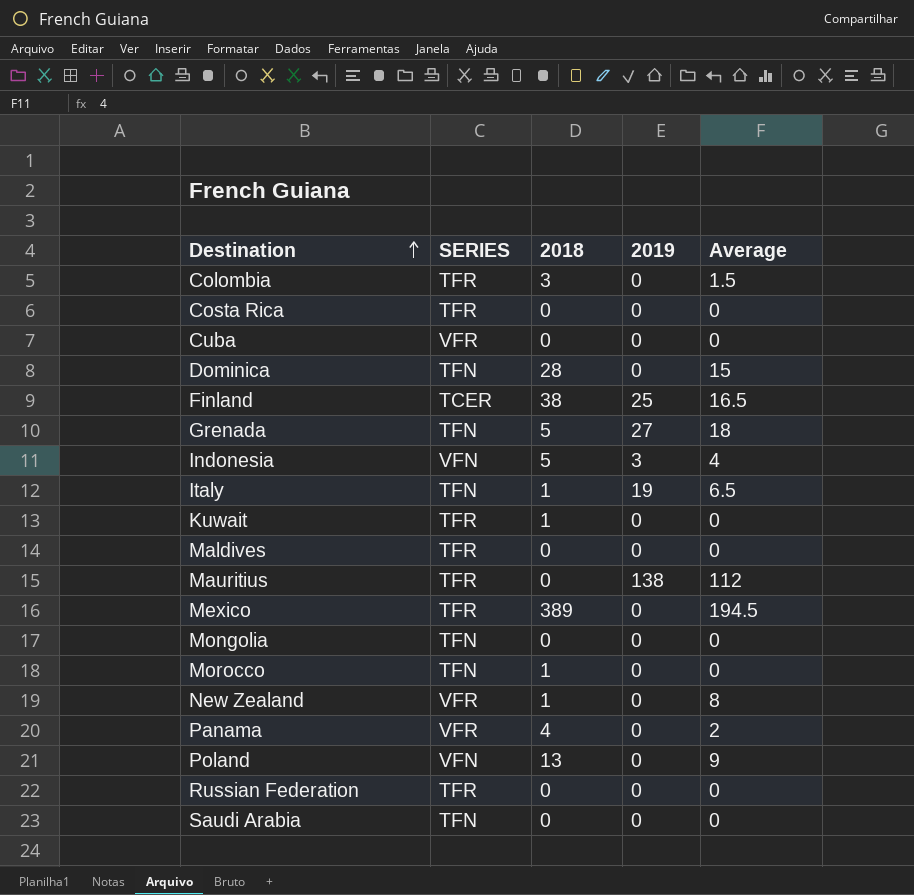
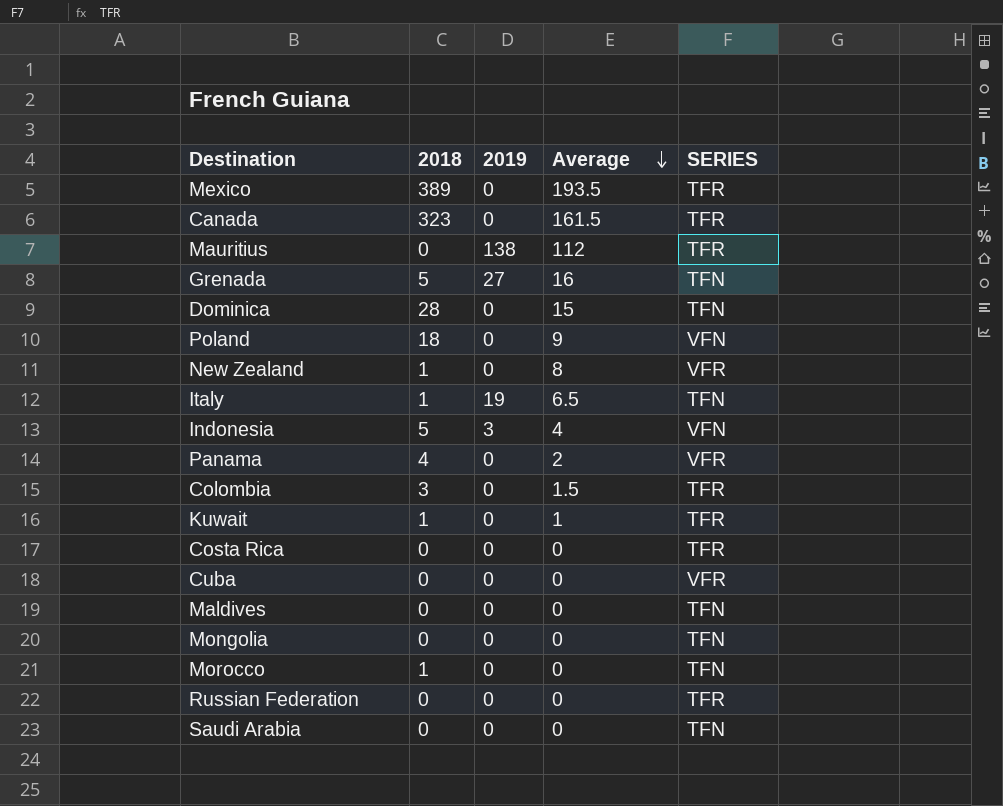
row order: Destination ascending -> Average descending
column SERIES | position: 2 -> 5
row Finland: TCER | 38 | 25 | 16.5 -> none
Mexico | Average: 194.5 -> 193.5
row Canada: none -> 323 | 0 | 161.5 | TFR
Grenada | Average: 18 -> 16
Poland | 2018: 13 -> 18
Kuwait | Average: 0 -> 1
Maldives | SERIES: TFR -> TFN

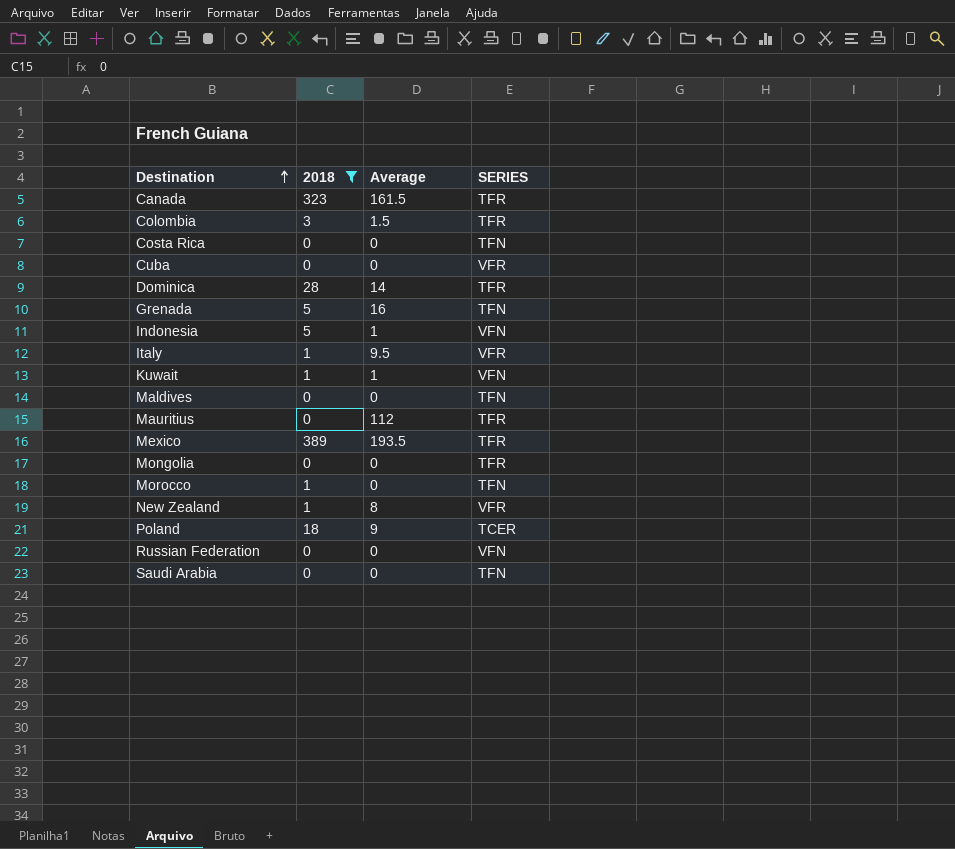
filter: none -> 2018 != 4
row order: Average descending -> Destination ascending
column 2019 | position: 3 -> none
Costa Rica | SERIES: TFR -> TFN
Dominica | Average: 15 -> 14
Dominica | SERIES: TFN -> TFR
Indonesia | Average: 4 -> 1
Italy | Average: 6.5 -> 9.5
Italy | SERIES: TFN -> VFR
Kuwait | SERIES: TFR -> VFN
Mongolia | SERIES: TFN -> TFR
Poland | SERIES: VFN -> TCER
Russian Federation | SERIES: TFR -> VFN

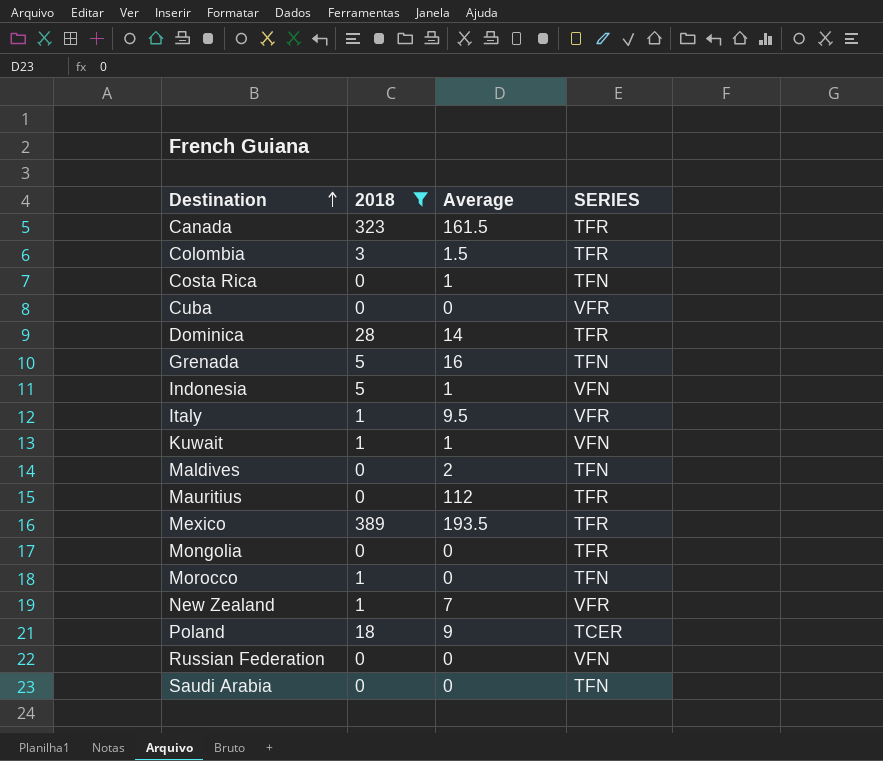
Costa Rica | Average: 0 -> 1
Maldives | Average: 0 -> 2
New Zealand | Average: 8 -> 7

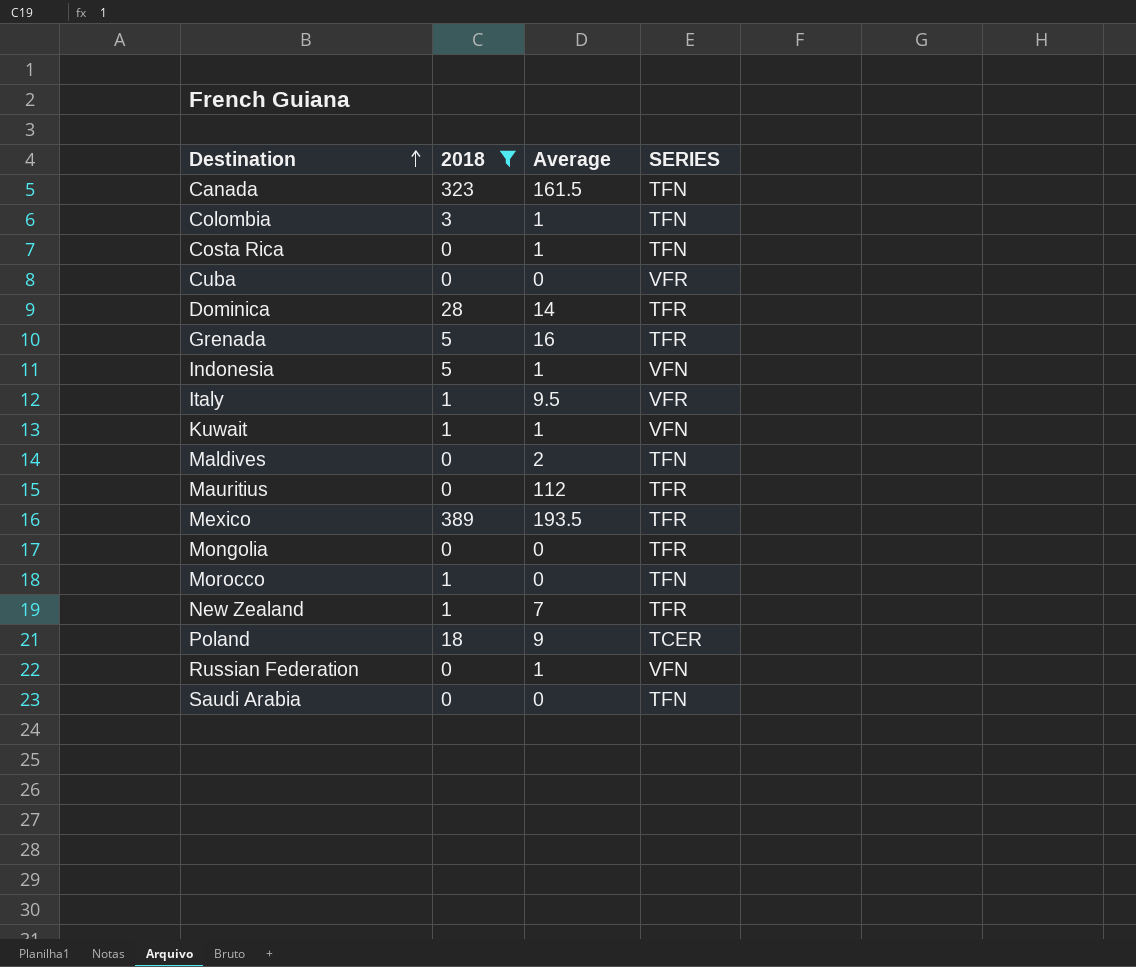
Canada | SERIES: TFR -> TFN
Colombia | Average: 1.5 -> 1
Colombia | SERIES: TFR -> TFN
Grenada | SERIES: TFN -> TFR
New Zealand | SERIES: VFR -> TFR
Russian Federation | Average: 0 -> 1

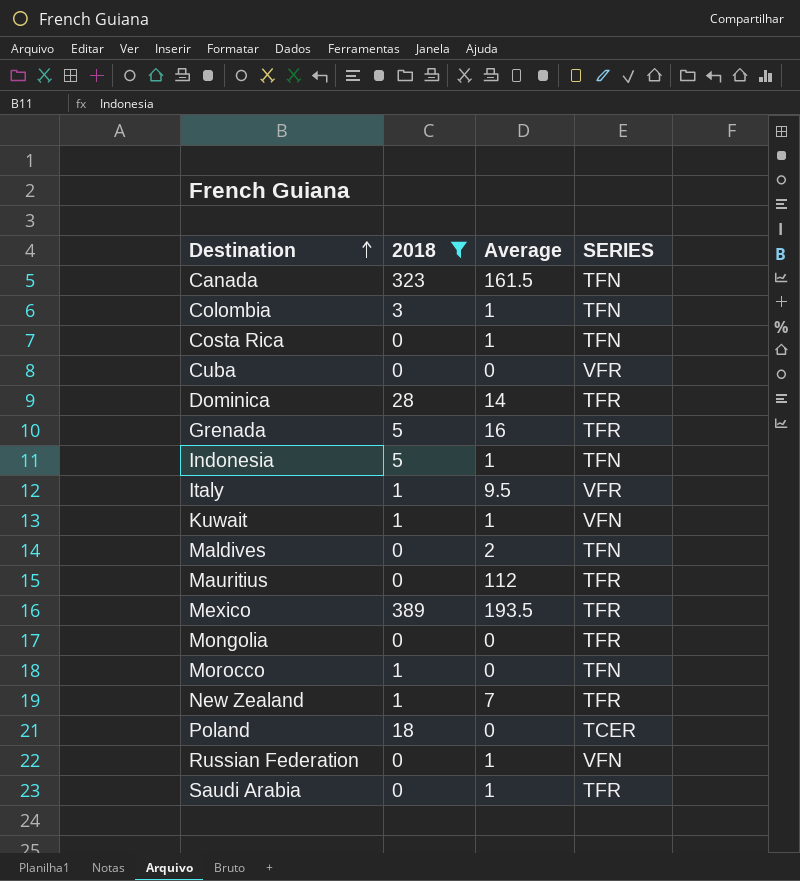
Indonesia | SERIES: VFN -> TFN
Poland | Average: 9 -> 0
Saudi Arabia | Average: 0 -> 1
Saudi Arabia | SERIES: TFN -> TFR

